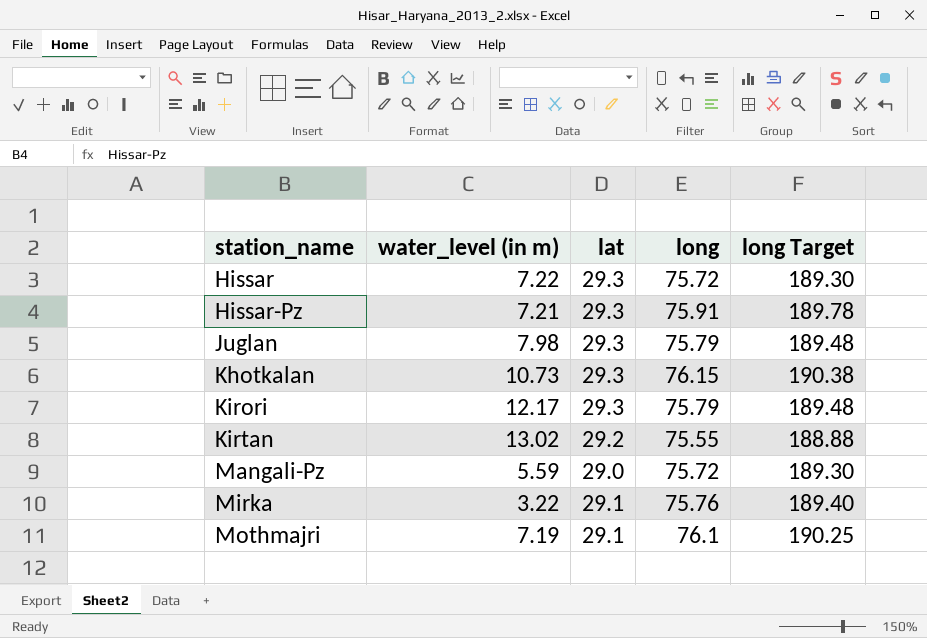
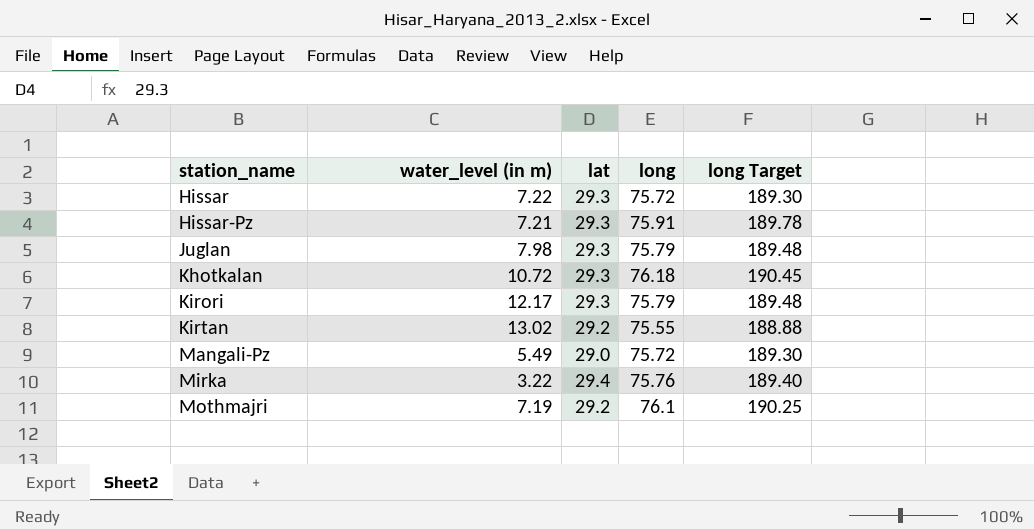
Khotkalan | water_level (in m): 10.73 -> 10.72
Khotkalan | long: 76.15 -> 76.18
Khotkalan | long Target: 190.38 -> 190.45
Mangali-Pz | water_level (in m): 5.59 -> 5.49
Mirka | lat: 29.1 -> 29.4
Mothmajri | lat: 29.1 -> 29.2

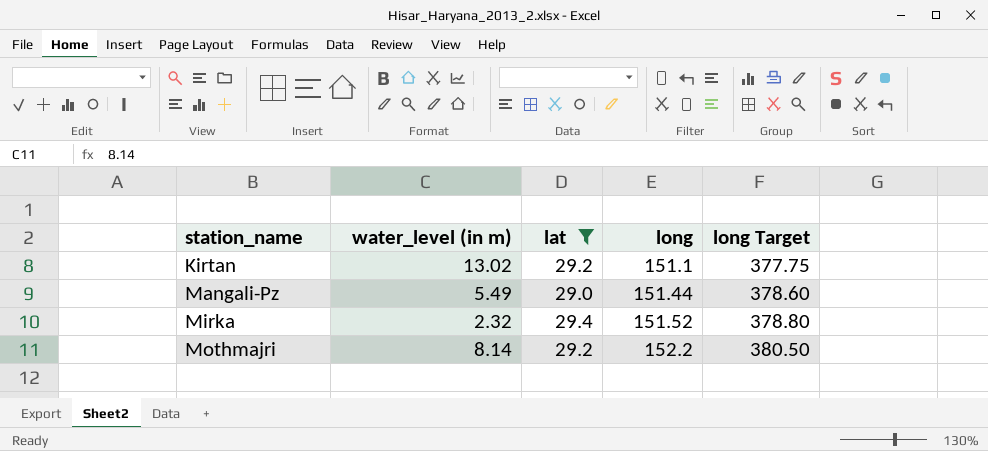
filter: none -> lat != 29.3
Kirtan | long: 75.55 -> 151.1
Kirtan | long Target: 188.88 -> 377.75
Mangali-Pz | long: 75.72 -> 151.44
Mangali-Pz | long Target: 189.30 -> 378.60
Mirka | water_level (in m): 3.22 -> 2.32
Mirka | long: 75.76 -> 151.52
Mirka | long Target: 189.40 -> 378.80
Mothmajri | water_level (in m): 7.19 -> 8.14
Mothmajri | long: 76.1 -> 152.2
Mothmajri | long Target: 190.25 -> 380.50

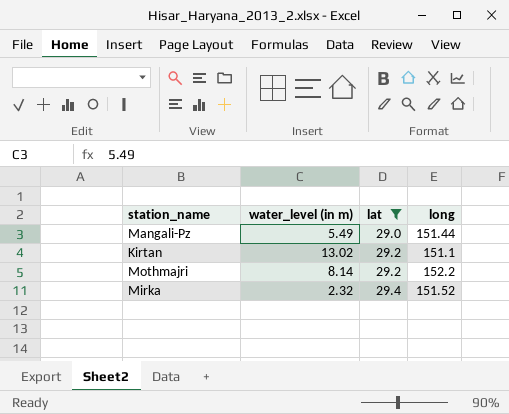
row order: station_name ascending -> lat ascending
column long Target | formula: [long] * 2.5 -> none

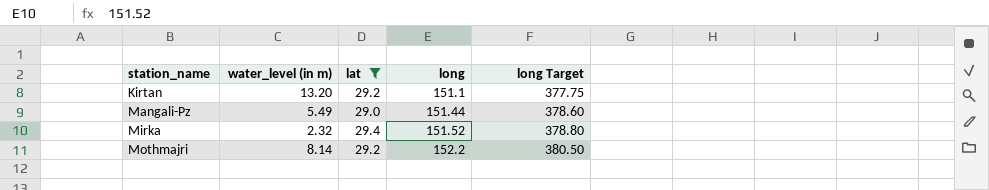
row order: lat ascending -> station_name ascending
column long Target | formula: none -> [long] * 2.5
Kirtan | water_level (in m): 13.02 -> 13.20

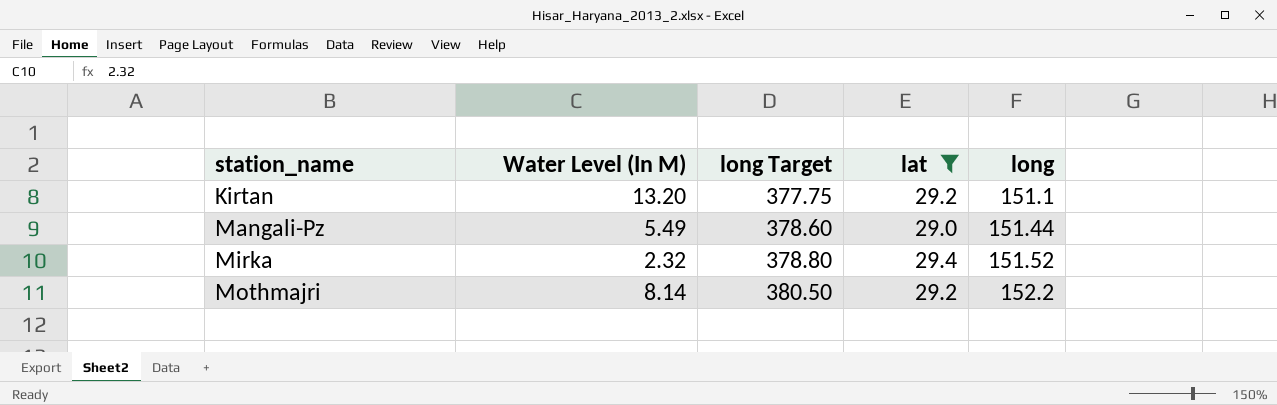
column name: water_level (in m) -> Water Level (In M)
column long Target | position: 5 -> 3

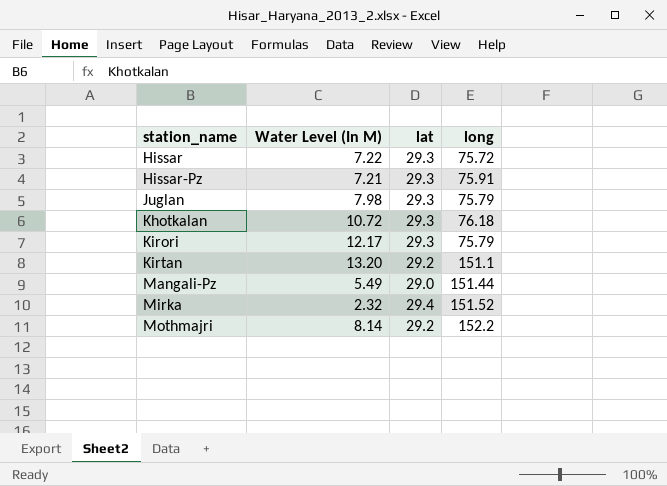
filter: lat != 29.3 -> none
column long Target | formula: [long] * 2.5 -> none

